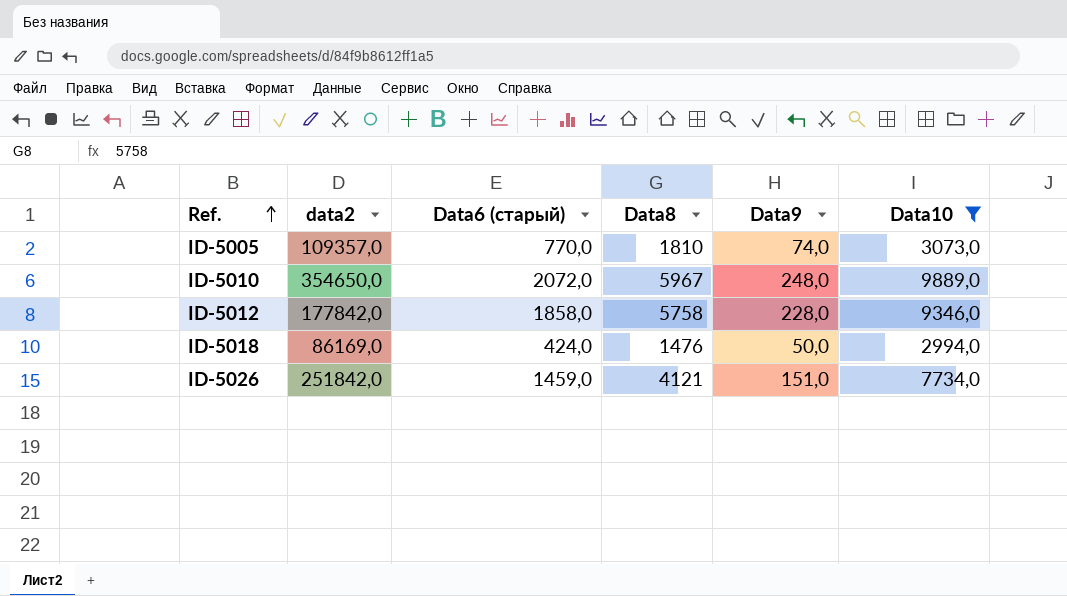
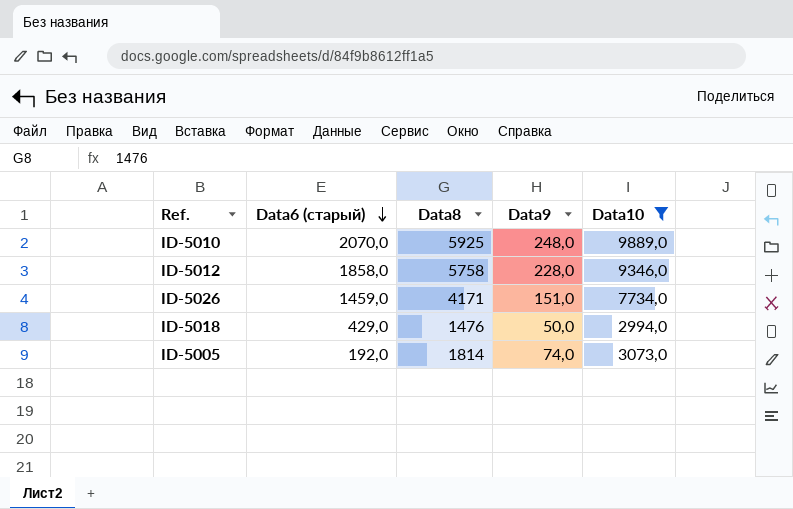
row order: Ref. ascending -> Data6 (старый) descending
column data2 | position: 2 -> none
ID-5010 | Data6 (старый): 2072,0 -> 2070,0
ID-5010 | Data8: 5967 -> 5925
ID-5026 | Data8: 4121 -> 4171
ID-5018 | Data6 (старый): 424,0 -> 429,0
ID-5005 | Data6 (старый): 770,0 -> 192,0
ID-5005 | Data8: 1810 -> 1814

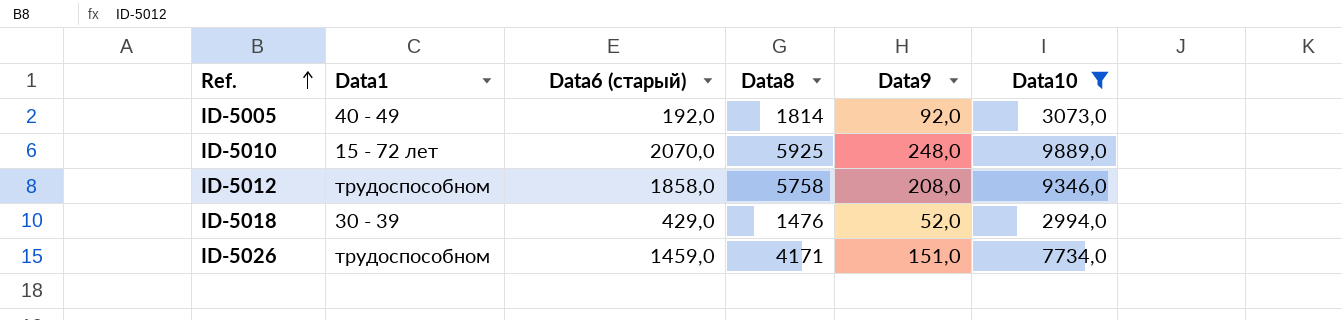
row order: Data6 (старый) descending -> Ref. ascending
column Data1 | position: none -> 2
ID-5005 | Data9: 74,0 -> 92,0
ID-5012 | Data9: 228,0 -> 208,0
ID-5018 | Data9: 50,0 -> 52,0

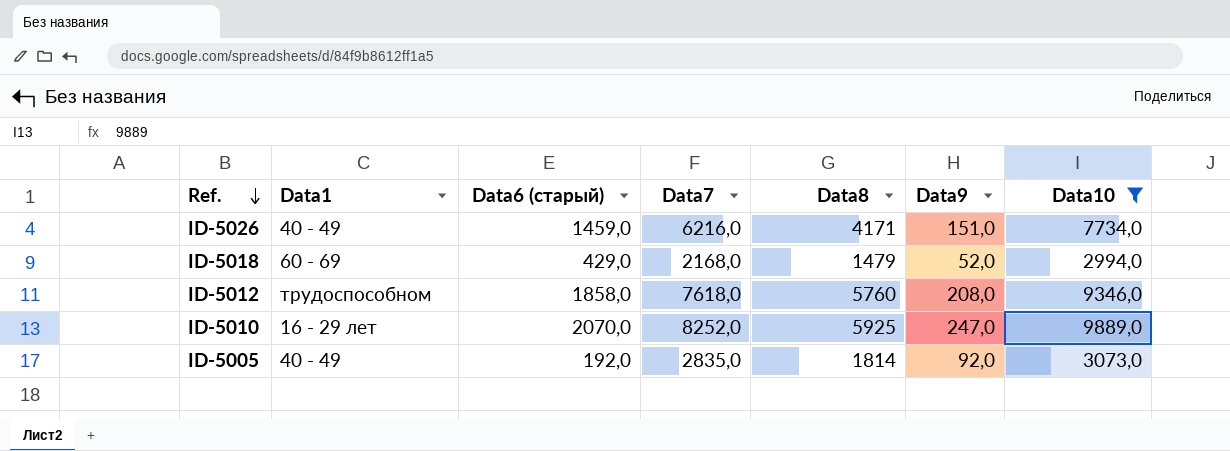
row order: Ref. ascending -> Ref. descending
column Data7 | position: none -> 4
ID-5026 | Data1: трудоспособном -> 40 - 49
ID-5018 | Data1: 30 - 39 -> 60 - 69
ID-5018 | Data8: 1476 -> 1479
ID-5012 | Data8: 5758 -> 5760
ID-5010 | Data1: 15 - 72 лет -> 16 - 29 лет
ID-5010 | Data9: 248,0 -> 247,0

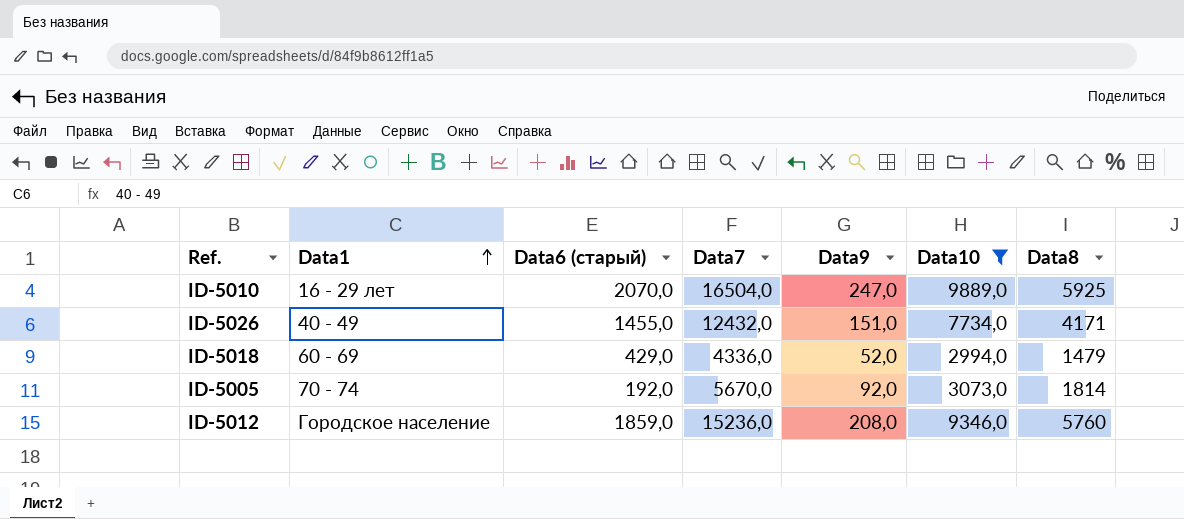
row order: Ref. descending -> Data1 ascending
column Data8 | position: 5 -> 7
ID-5010 | Data7: 8252,0 -> 16504,0
ID-5026 | Data6 (старый): 1459,0 -> 1455,0
ID-5026 | Data7: 6216,0 -> 12432,0
ID-5018 | Data7: 2168,0 -> 4336,0
ID-5005 | Data1: 40 - 49 -> 70 - 74
ID-5005 | Data7: 2835,0 -> 5670,0
ID-5012 | Data1: трудоспособном -> Городское население
ID-5012 | Data6 (старый): 1858,0 -> 1859,0
ID-5012 | Data7: 7618,0 -> 15236,0

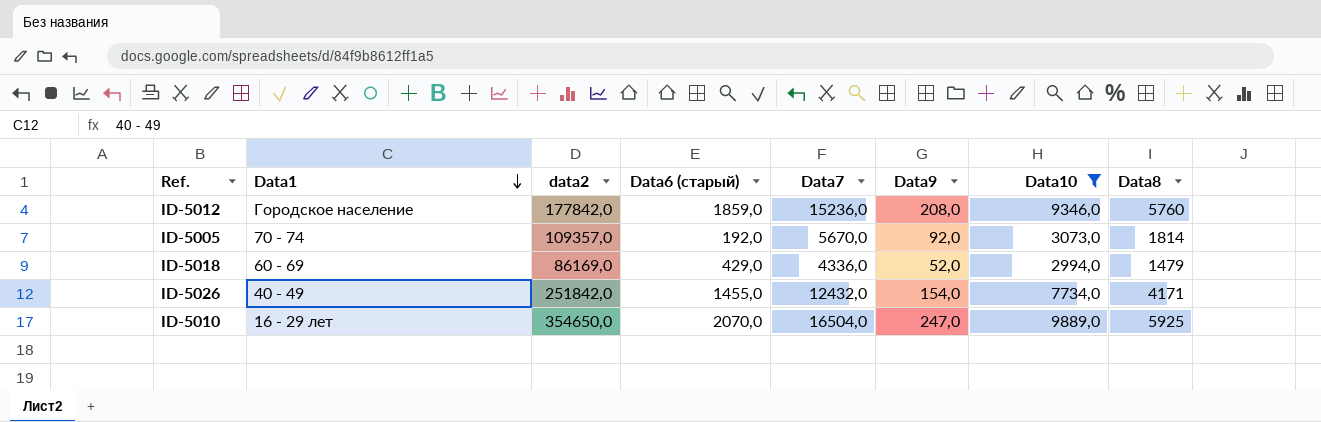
row order: Data1 ascending -> Data1 descending
column data2 | position: none -> 3
ID-5026 | Data9: 151,0 -> 154,0

